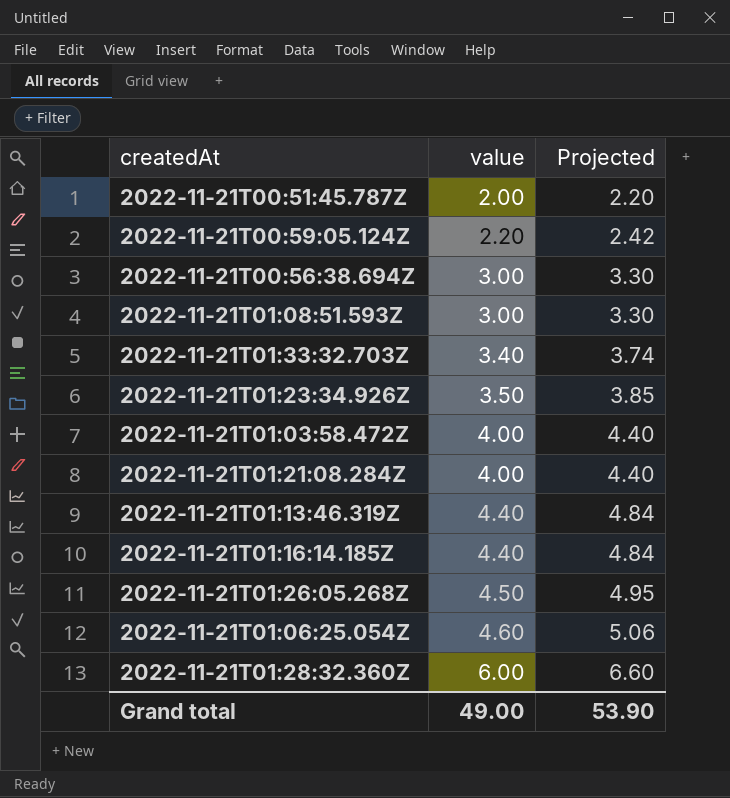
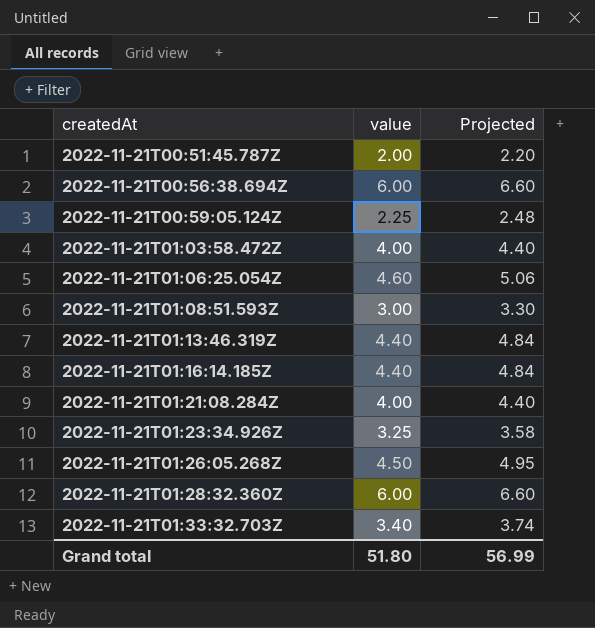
row order: value ascending -> createdAt ascending
2022-11-21T00:56:38.694Z | value: 3.00 -> 6.00
2022-11-21T00:56:38.694Z | Projected: 3.30 -> 6.60
2022-11-21T00:59:05.124Z | value: 2.20 -> 2.25
2022-11-21T00:59:05.124Z | Projected: 2.42 -> 2.48
2022-11-21T01:23:34.926Z | value: 3.50 -> 3.25
2022-11-21T01:23:34.926Z | Projected: 3.85 -> 3.58
Grand total | value: 49.00 -> 51.80
Grand total | Projected: 53.90 -> 56.99

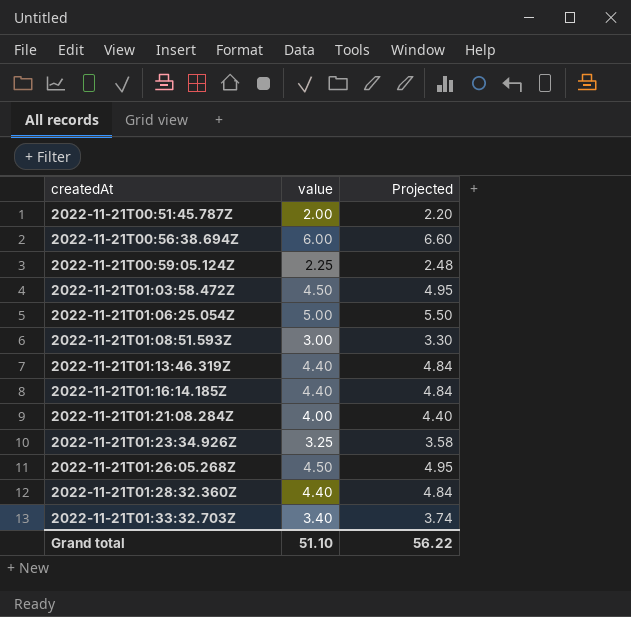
2022-11-21T01:03:58.472Z | value: 4.00 -> 4.50
2022-11-21T01:03:58.472Z | Projected: 4.40 -> 4.95
2022-11-21T01:06:25.054Z | value: 4.60 -> 5.00
2022-11-21T01:06:25.054Z | Projected: 5.06 -> 5.50
2022-11-21T01:28:32.360Z | value: 6.00 -> 4.40
2022-11-21T01:28:32.360Z | Projected: 6.60 -> 4.84
Grand total | value: 51.80 -> 51.10
Grand total | Projected: 56.99 -> 56.22

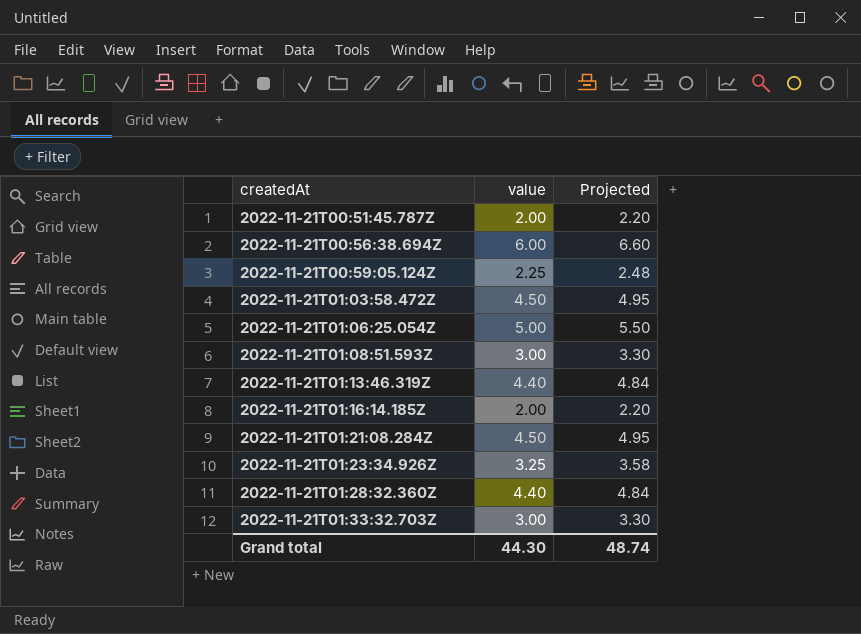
row 2022-11-21T01:26:05.268Z: 4.50 | 4.95 -> none
2022-11-21T01:16:14.185Z | value: 4.40 -> 2.00
2022-11-21T01:16:14.185Z | Projected: 4.84 -> 2.20
2022-11-21T01:21:08.284Z | value: 4.00 -> 4.50
2022-11-21T01:21:08.284Z | Projected: 4.40 -> 4.95
2022-11-21T01:33:32.703Z | value: 3.40 -> 3.00
2022-11-21T01:33:32.703Z | Projected: 3.74 -> 3.30
Grand total | value: 51.10 -> 44.30
Grand total | Projected: 56.22 -> 48.74

